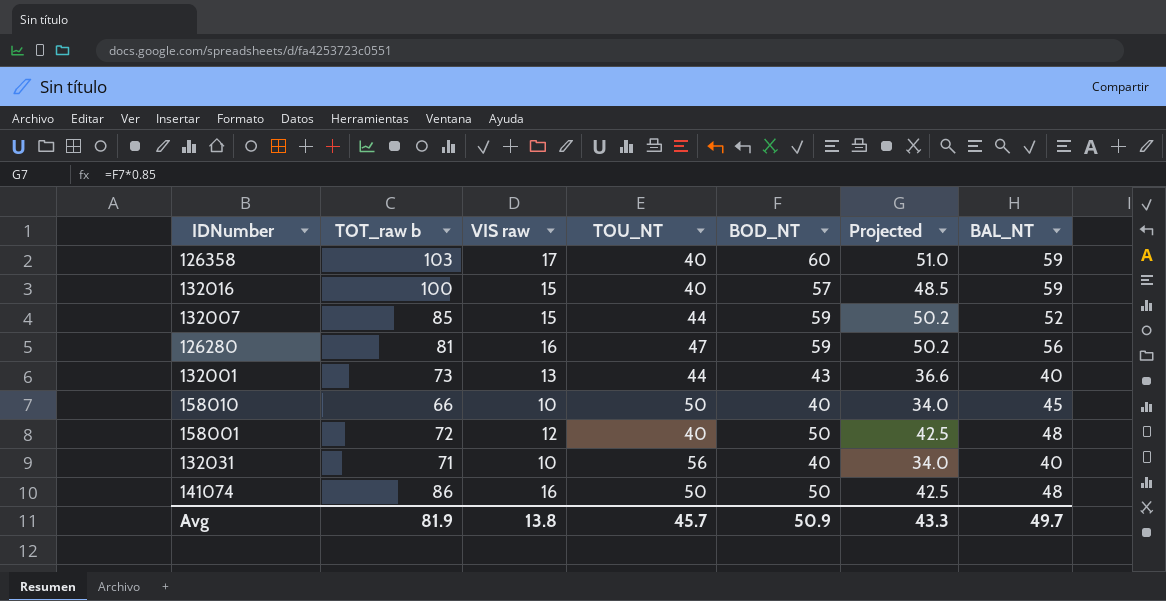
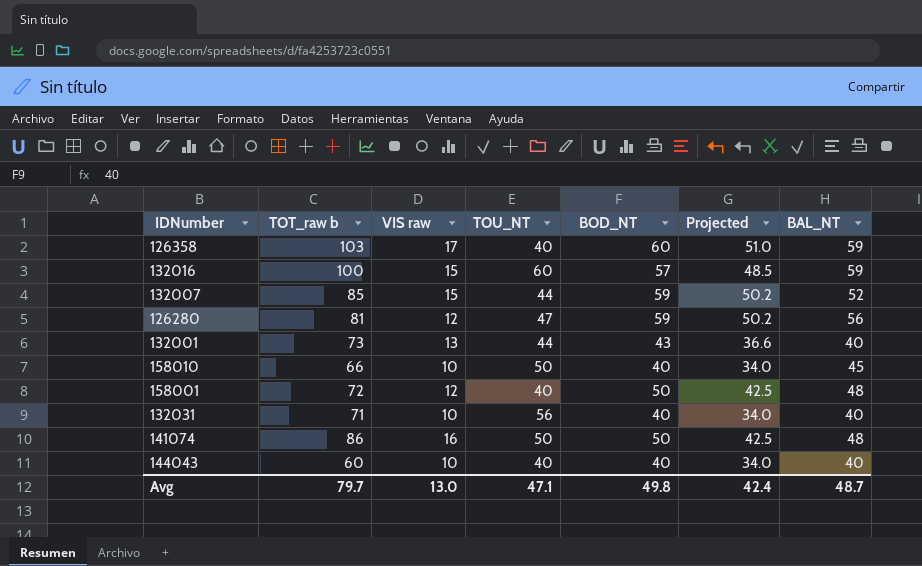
132016 | TOU_NT: 40 -> 60
126280 | VIS raw: 16 -> 12
row 144043: none -> 60 | 10 | 40 | 40 | 34.0 | 40
Avg | TOT_raw b: 81.9 -> 79.7
Avg | VIS raw: 13.8 -> 13.0
Avg | TOU_NT: 45.7 -> 47.1
Avg | BOD_NT: 50.9 -> 49.8
Avg | Projected: 43.3 -> 42.4
Avg | BAL_NT: 49.7 -> 48.7

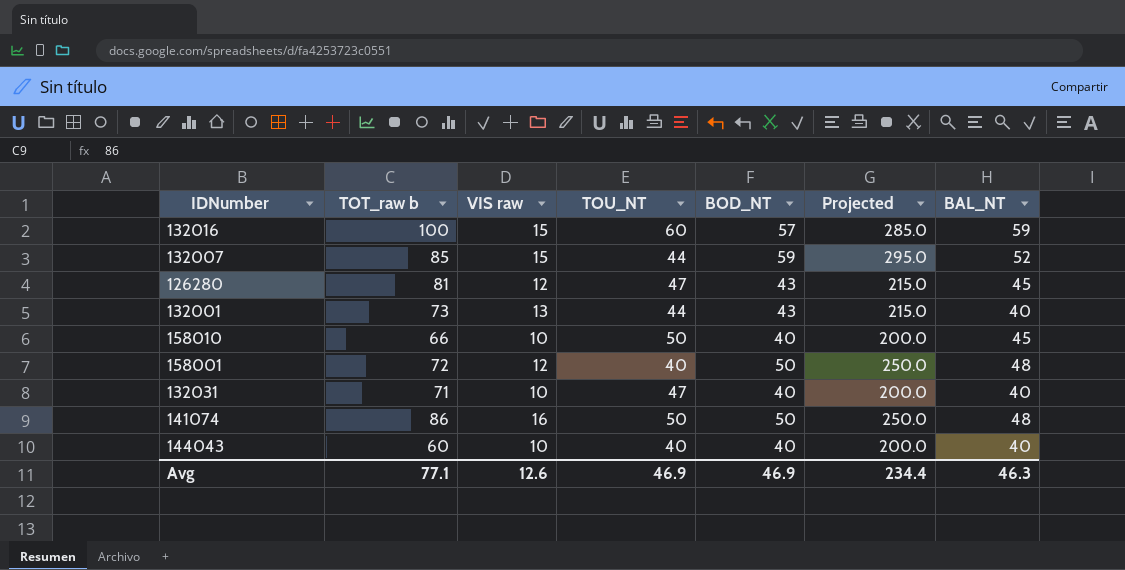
column Projected | formula: [BOD_NT] * 0.85 -> [BOD_NT] * 5
row 126358: 103 | 17 | 40 | 60 | 51.0 | 59 -> none
126280 | BOD_NT: 59 -> 43
126280 | BAL_NT: 56 -> 45
132031 | TOU_NT: 56 -> 47
Avg | TOT_raw b: 79.7 -> 77.1
Avg | VIS raw: 13.0 -> 12.6
Avg | TOU_NT: 47.1 -> 46.9
Avg | BOD_NT: 49.8 -> 46.9
Avg | Projected: 42.4 -> 234.4
Avg | BAL_NT: 48.7 -> 46.3

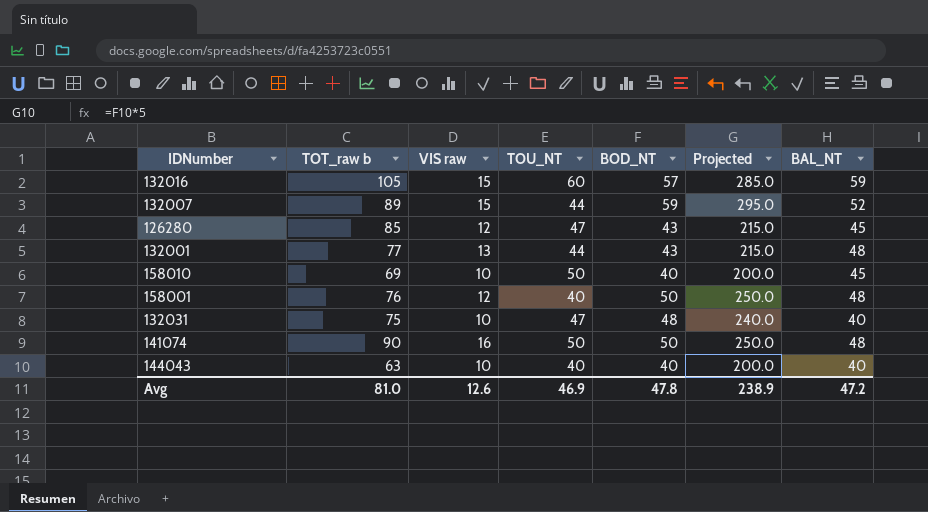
132016 | TOT_raw b: 100 -> 105
132007 | TOT_raw b: 85 -> 89
126280 | TOT_raw b: 81 -> 85
132001 | TOT_raw b: 73 -> 77
132001 | BAL_NT: 40 -> 48
158010 | TOT_raw b: 66 -> 69
158001 | TOT_raw b: 72 -> 76
132031 | TOT_raw b: 71 -> 75
132031 | BOD_NT: 40 -> 48
132031 | Projected: 200.0 -> 240.0
141074 | TOT_raw b: 86 -> 90
144043 | TOT_raw b: 60 -> 63
Avg | TOT_raw b: 77.1 -> 81.0
Avg | BOD_NT: 46.9 -> 47.8
Avg | Projected: 234.4 -> 238.9
Avg | BAL_NT: 46.3 -> 47.2

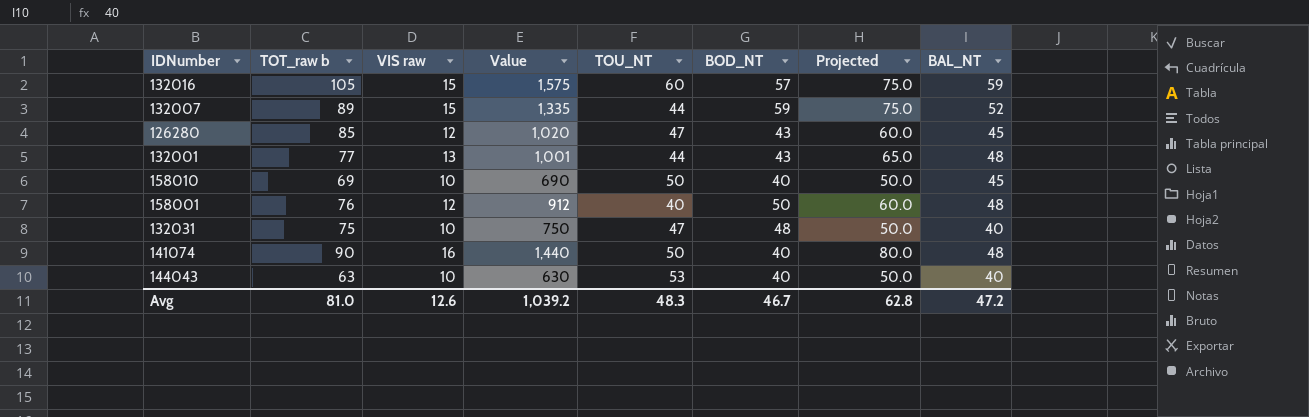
column Value | formula: none -> [TOT_raw b] * [VIS raw]
column Projected | formula: [BOD_NT] * 5 -> [VIS raw] * 5
141074 | BOD_NT: 50 -> 40
144043 | TOU_NT: 40 -> 53
Avg | TOU_NT: 46.9 -> 48.3
Avg | BOD_NT: 47.8 -> 46.7
Avg | Projected: 238.9 -> 62.8

